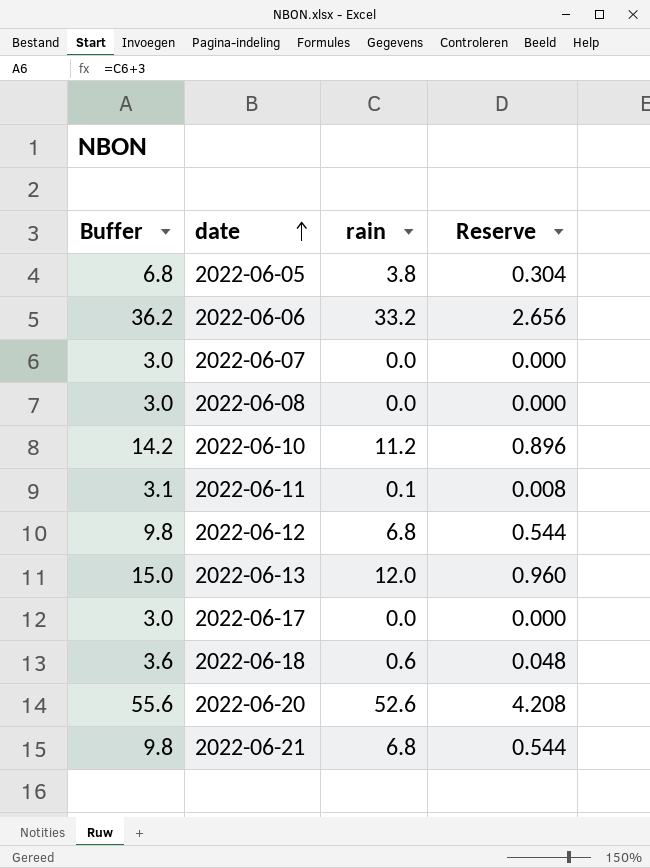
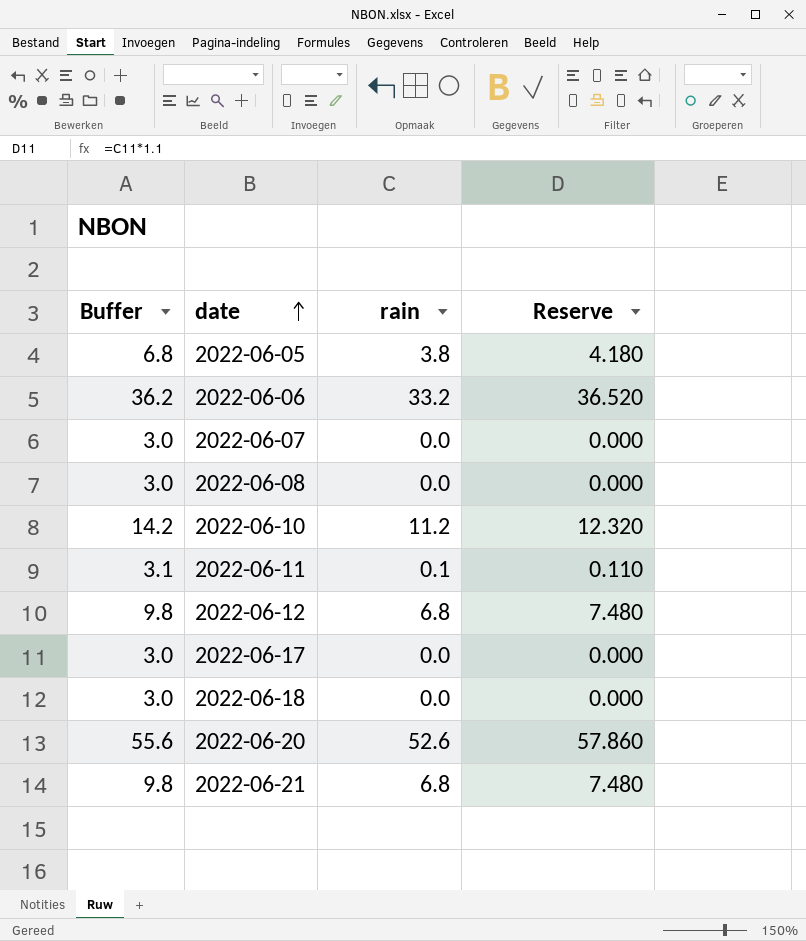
column Reserve | formula: [rain] * 0.08 -> [rain] * 1.1
row 2022-06-13: 15.0 | 12.0 | 0.960 -> none
2022-06-18 | Buffer: 3.6 -> 3.0
2022-06-18 | rain: 0.6 -> 0.0

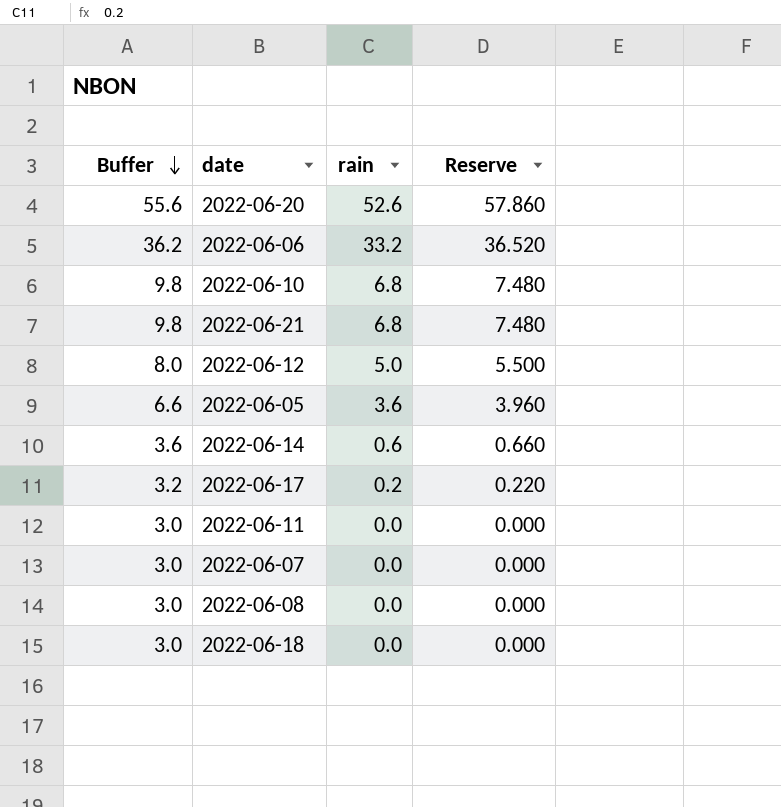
row order: date ascending -> Buffer descending
2022-06-10 | Buffer: 14.2 -> 9.8
2022-06-10 | rain: 11.2 -> 6.8
2022-06-10 | Reserve: 12.320 -> 7.480
2022-06-12 | Buffer: 9.8 -> 8.0
2022-06-12 | rain: 6.8 -> 5.0
2022-06-12 | Reserve: 7.480 -> 5.500
2022-06-05 | Buffer: 6.8 -> 6.6
2022-06-05 | rain: 3.8 -> 3.6
2022-06-05 | Reserve: 4.180 -> 3.960
row 2022-06-14: none -> 3.6 | 0.6 | 0.660
2022-06-17 | Buffer: 3.0 -> 3.2
2022-06-17 | rain: 0.0 -> 0.2
2022-06-17 | Reserve: 0.000 -> 0.220
2022-06-11 | Buffer: 3.1 -> 3.0
2022-06-11 | rain: 0.1 -> 0.0
2022-06-11 | Reserve: 0.110 -> 0.000

